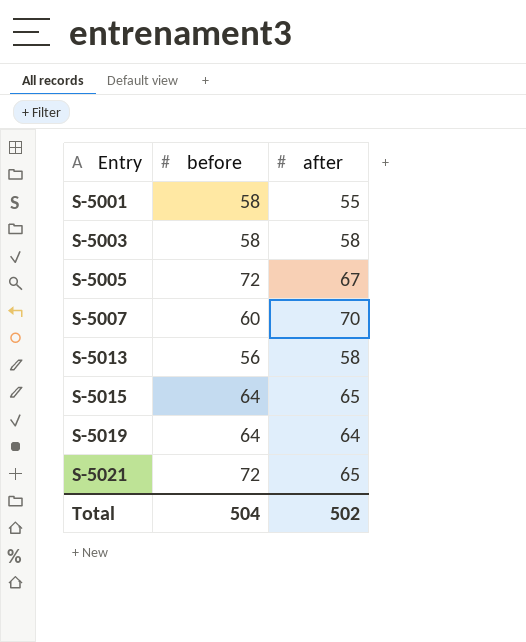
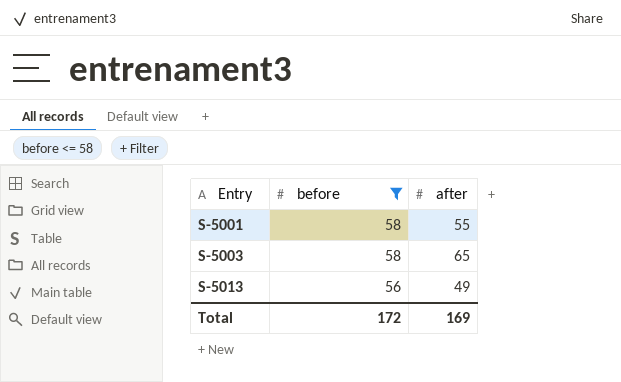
filter: none -> before <= 58
S-5003 | after: 58 -> 65
S-5013 | after: 58 -> 49
Total | before: 504 -> 172
Total | after: 502 -> 169

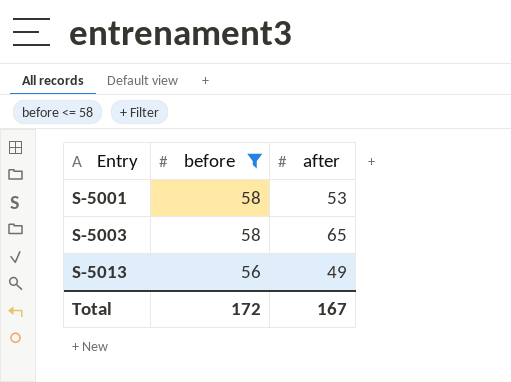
S-5001 | after: 55 -> 53
Total | after: 169 -> 167

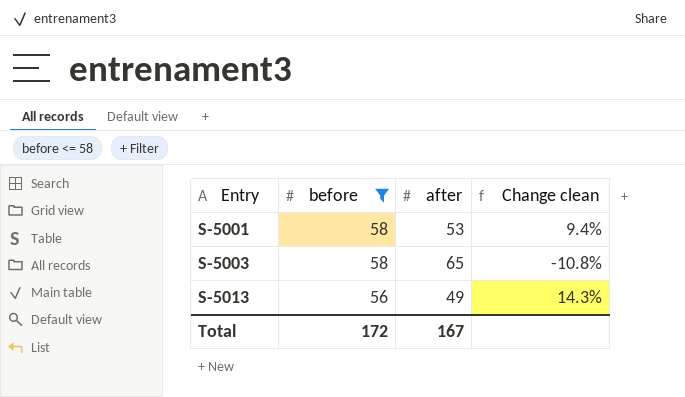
column Change clean | formula: none -> ([before] - [after]) / [after]

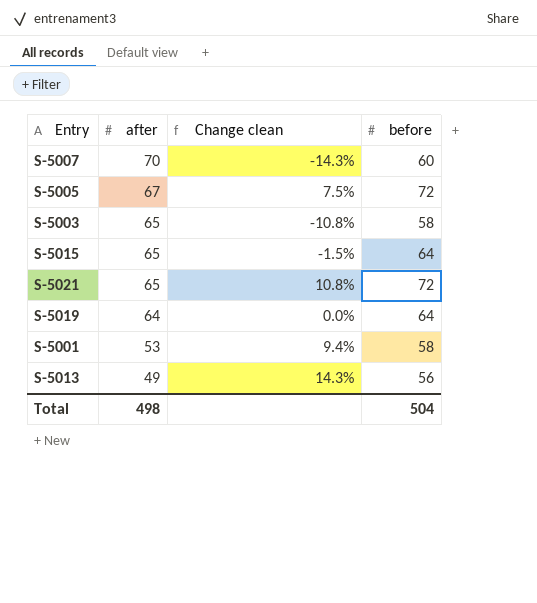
filter: before <= 58 -> none
row order: Entry ascending -> after descending
column before | position: 2 -> 4
Total | after: 167 -> 498
Total | before: 172 -> 504

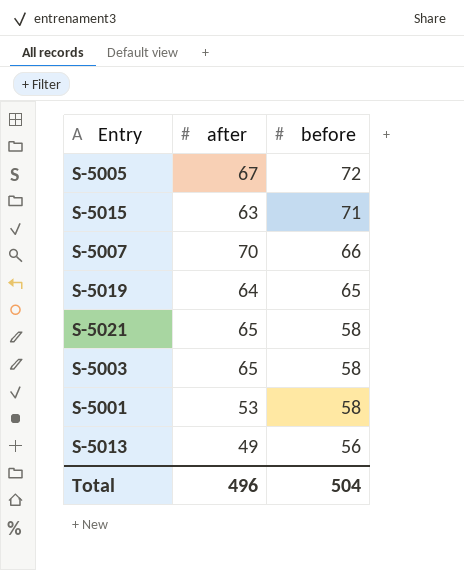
row order: after descending -> before descending
column Change clean | formula: ([before] - [after]) / [after] -> none
S-5015 | after: 65 -> 63
S-5015 | before: 64 -> 71
S-5007 | before: 60 -> 66
S-5019 | before: 64 -> 65
S-5021 | before: 72 -> 58
Total | after: 498 -> 496

